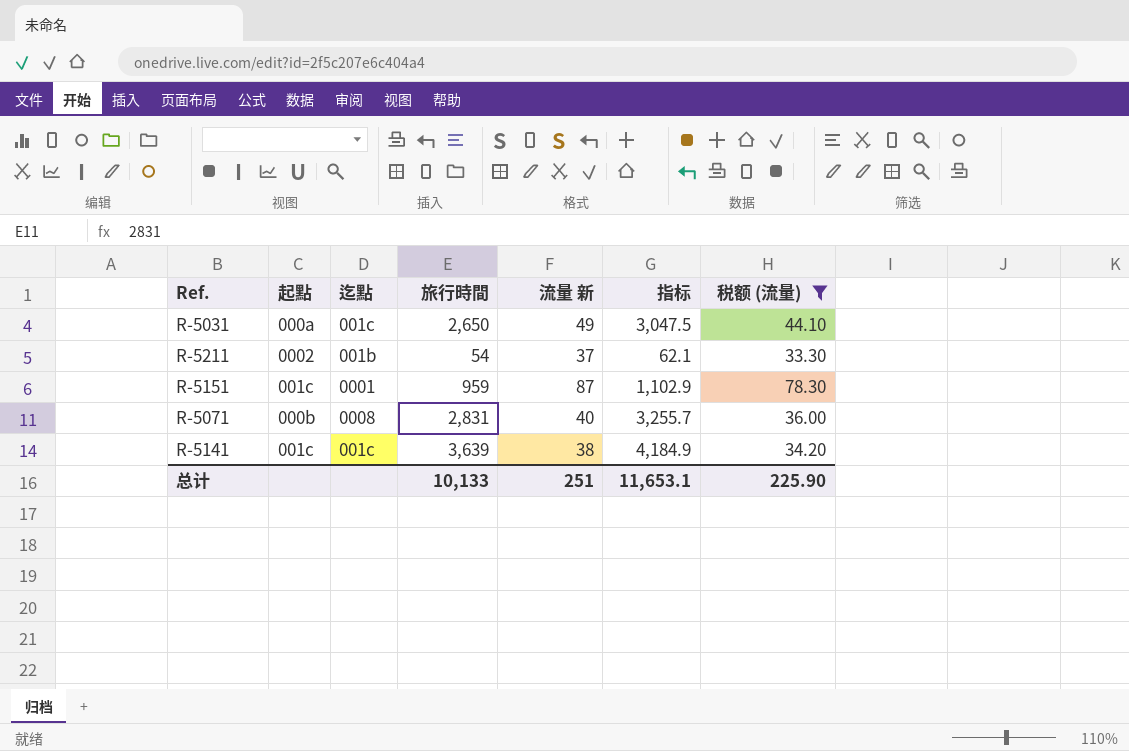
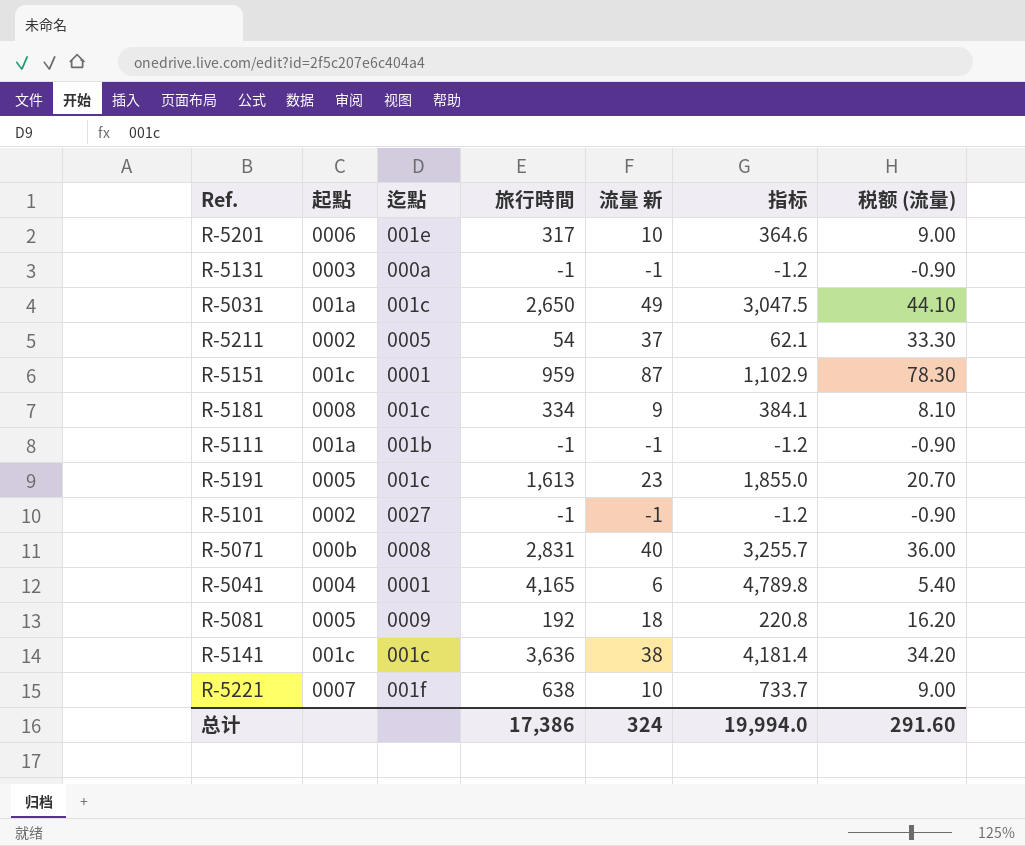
filter: 税额 (流量) >= 33.30 -> none
R-5031 | 起點: 000a -> 001a
R-5211 | 迄點: 001b -> 0005
R-5141 | 旅行時間: 3,639 -> 3,636
R-5141 | 指标: 4,184.9 -> 4,181.4
总计 | 旅行時間: 10,133 -> 17,386
总计 | 流量 新: 251 -> 324
总计 | 指标: 11,653.1 -> 19,994.0
总计 | 税额 (流量): 225.90 -> 291.60

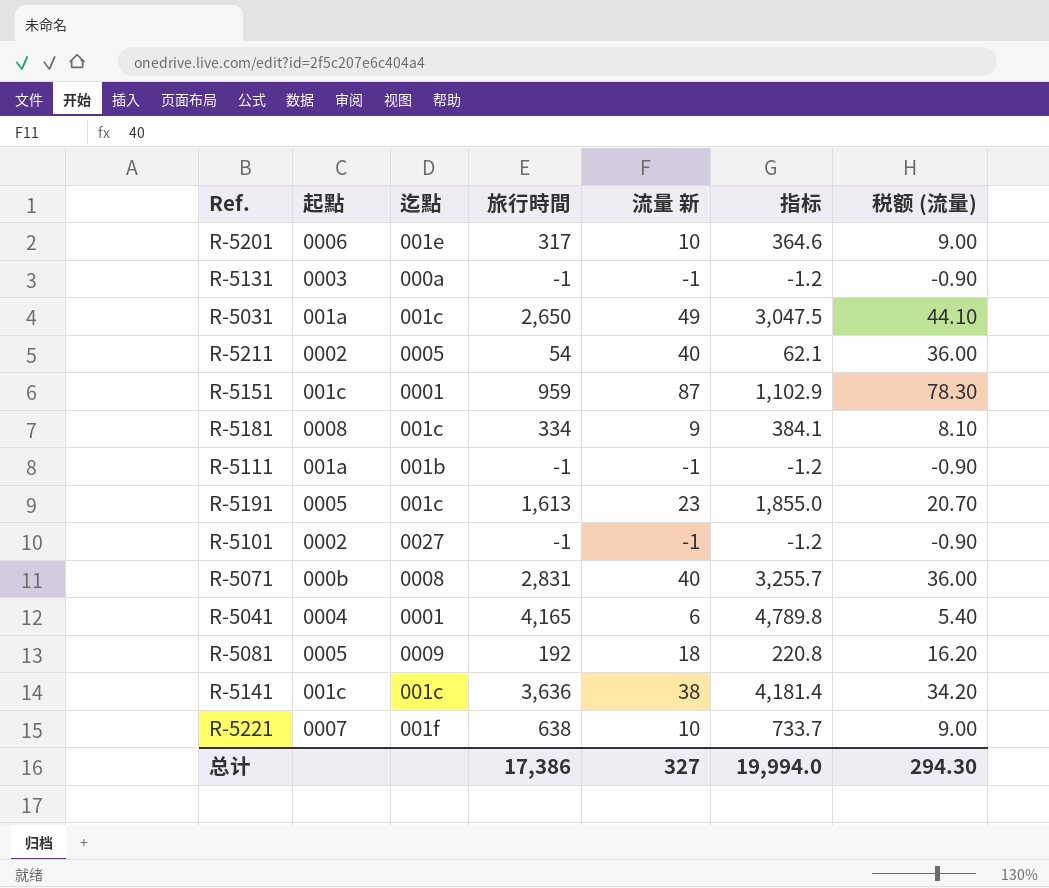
R-5211 | 流量 新: 37 -> 40
R-5211 | 税额 (流量): 33.30 -> 36.00
总计 | 流量 新: 324 -> 327
总计 | 税额 (流量): 291.60 -> 294.30

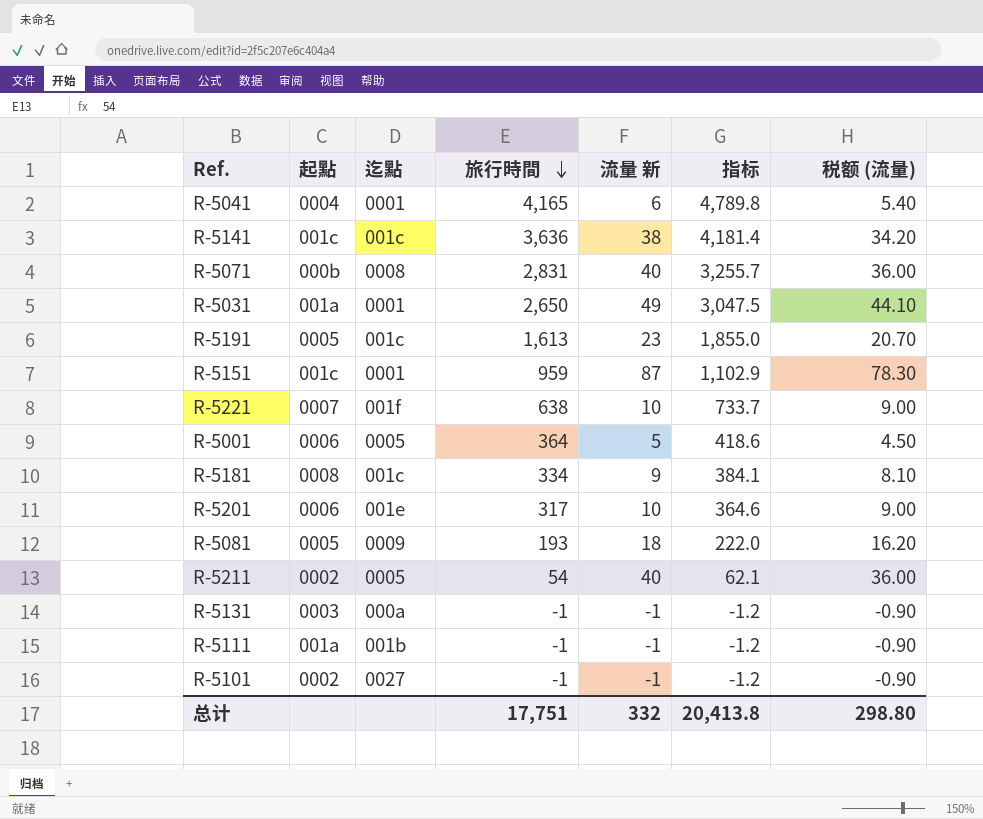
row order: none -> 旅行時間 descending
R-5031 | 迄點: 001c -> 0001
row R-5001: none -> 0006 | 0005 | 364 | 5 | 418.6 | 4.50
R-5081 | 旅行時間: 192 -> 193
R-5081 | 指标: 220.8 -> 222.0
总计 | 旅行時間: 17,386 -> 17,751
总计 | 流量 新: 327 -> 332
总计 | 指标: 19,994.0 -> 20,413.8
总计 | 税额 (流量): 294.30 -> 298.80

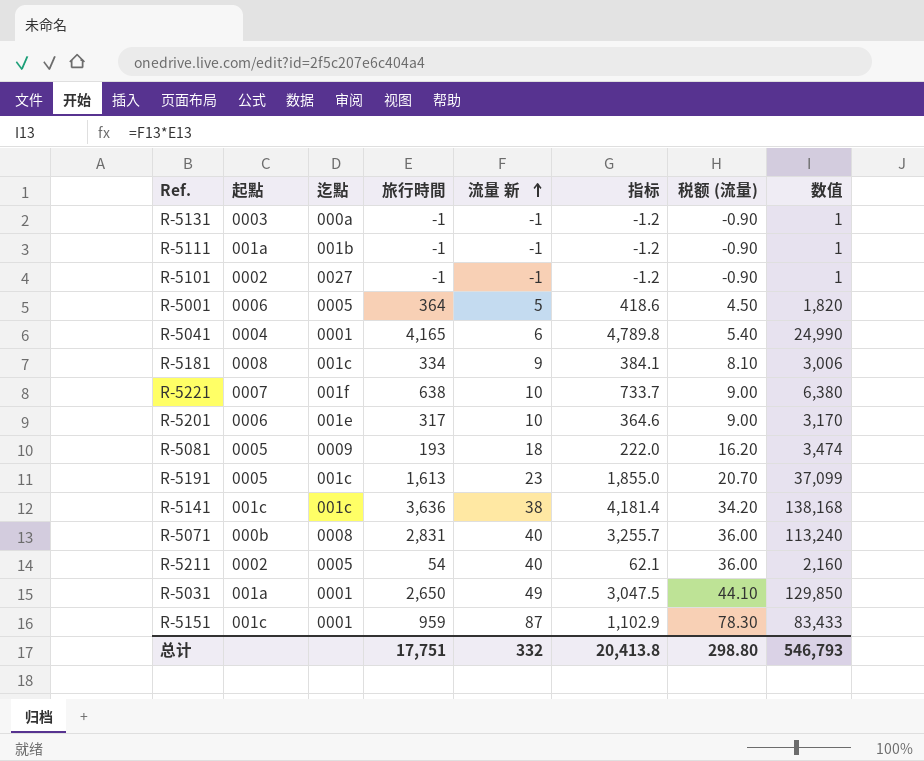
row order: 旅行時間 descending -> 流量 新 ascending
column 数值 | formula: none -> [旅行時間] * [流量 新]

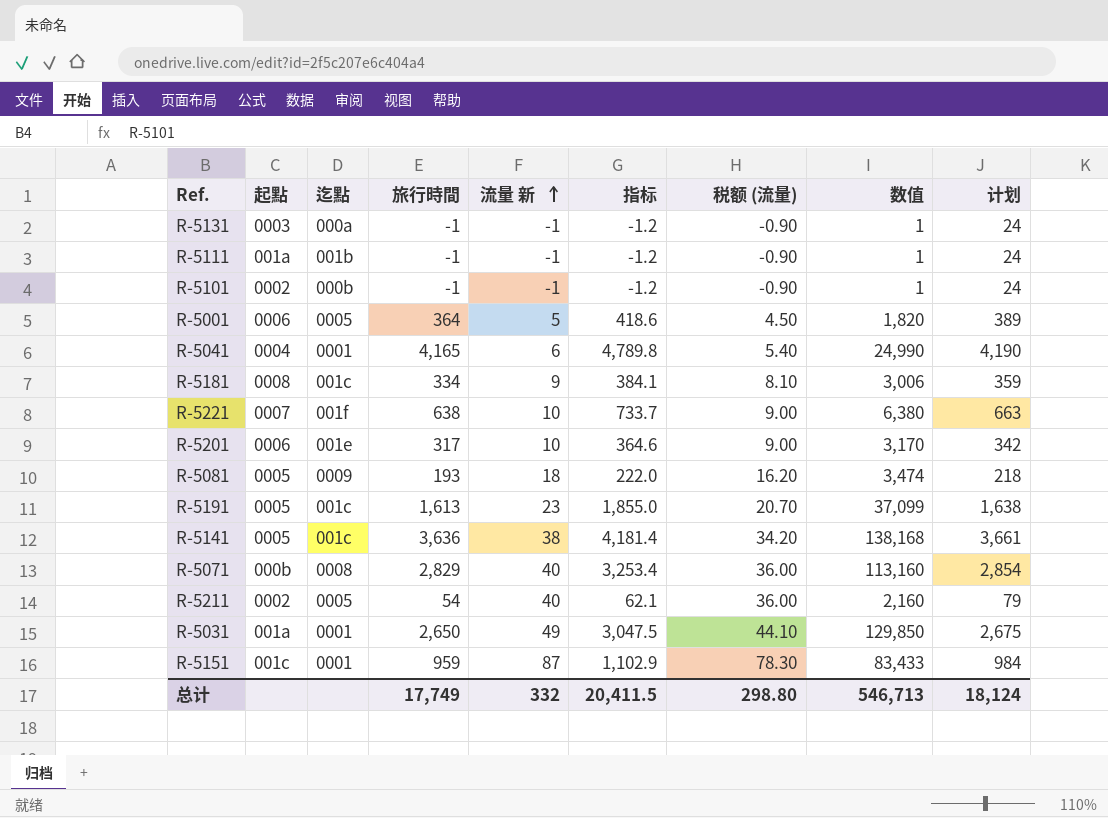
column 计划 | formula: none -> [旅行時間] + 25
R-5101 | 迄點: 0027 -> 000b
R-5141 | 起點: 001c -> 0005
R-5071 | 旅行時間: 2,831 -> 2,829
R-5071 | 指标: 3,255.7 -> 3,253.4
R-5071 | 数值: 113,240 -> 113,160
总计 | 旅行時間: 17,751 -> 17,749
总计 | 指标: 20,413.8 -> 20,411.5
总计 | 数值: 546,793 -> 546,713

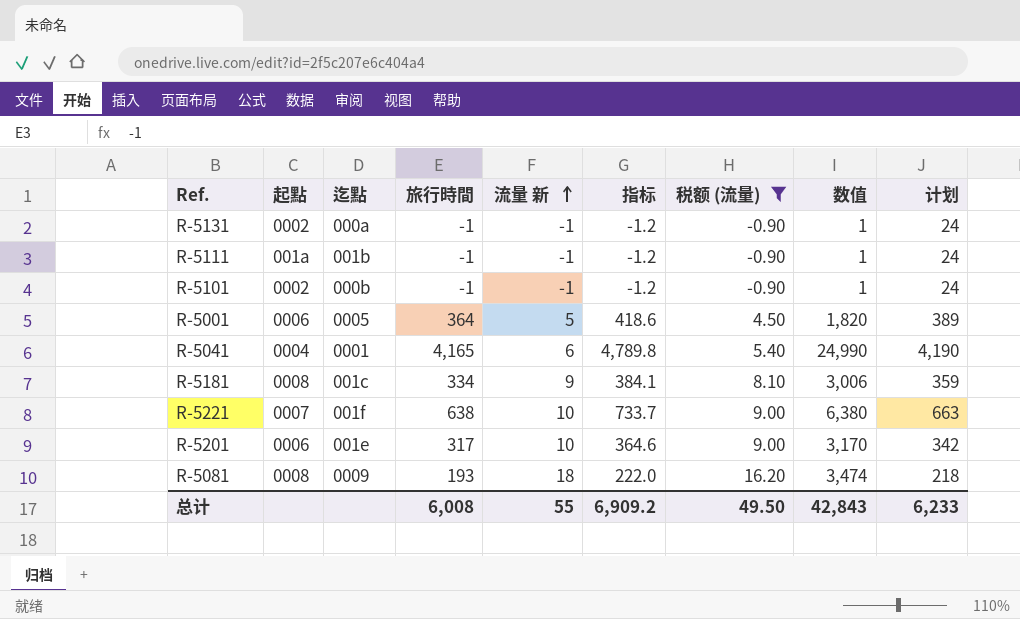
filter: none -> 税额 (流量) <= 16.20
R-5131 | 起點: 0003 -> 0002
R-5081 | 起點: 0005 -> 0008
总计 | 旅行時間: 17,749 -> 6,008
总计 | 流量 新: 332 -> 55
总计 | 指标: 20,411.5 -> 6,909.2
总计 | 税额 (流量): 298.80 -> 49.50
总计 | 数值: 546,713 -> 42,843
总计 | 计划: 18,124 -> 6,233

